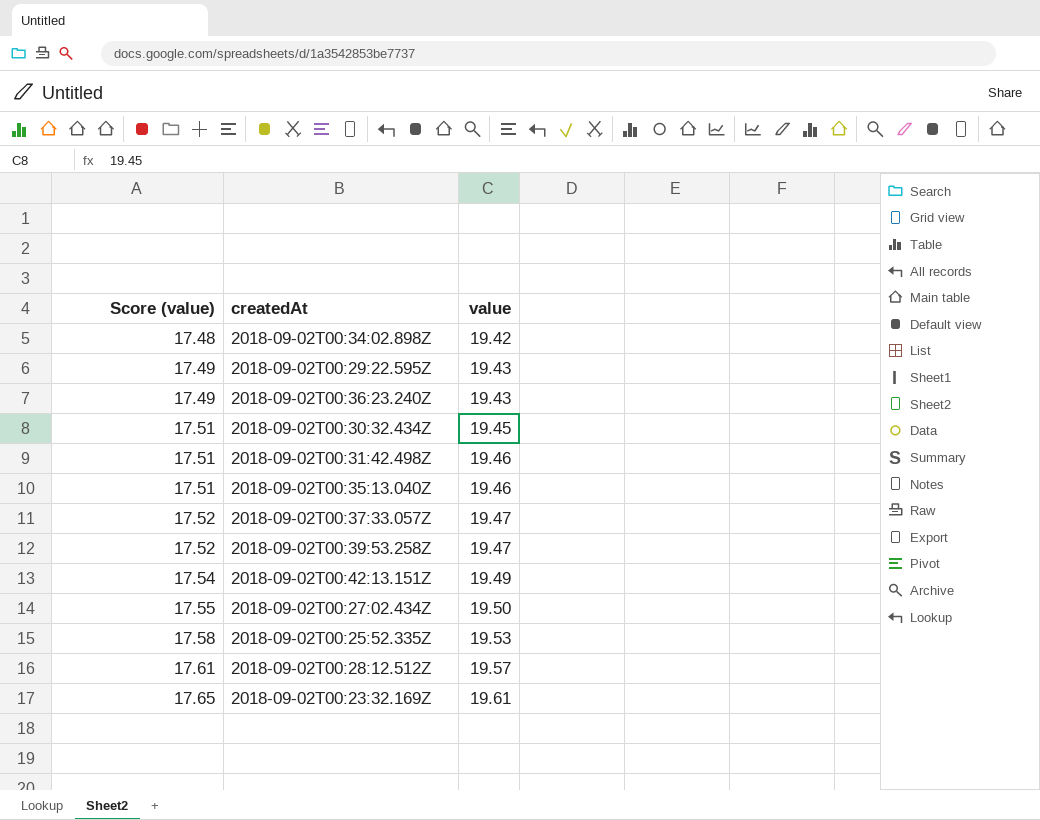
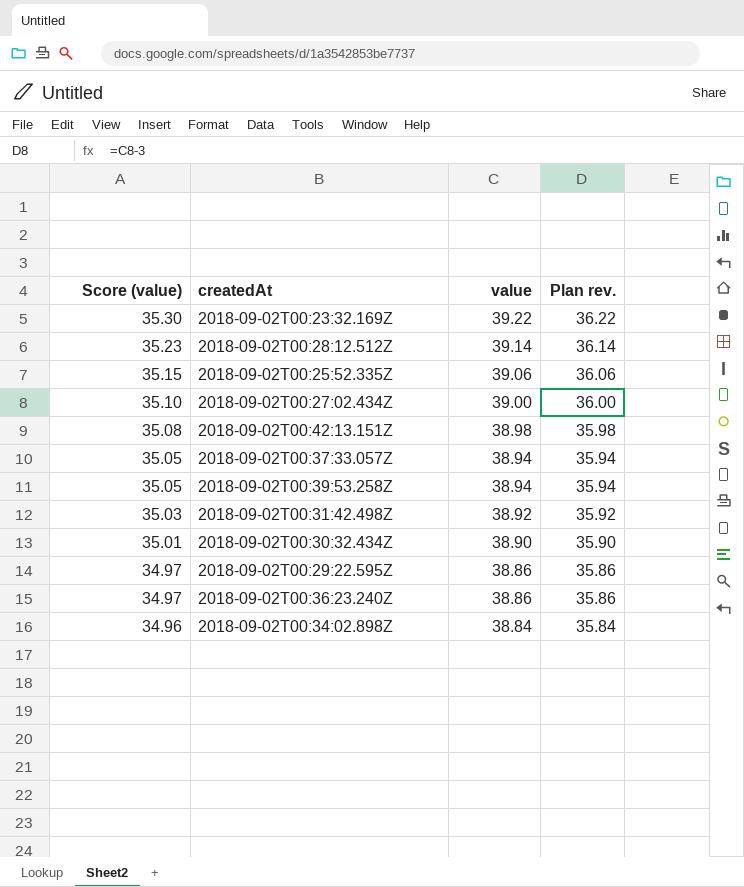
row order: Score (value) ascending -> Score (value) descending
column Plan rev. | formula: none -> [value] - 3
row 2018-09-02T00:35:13.040Z: 17.51 | 19.46 -> none
2018-09-02T00:23:32.169Z | Score (value): 17.65 -> 35.30
2018-09-02T00:23:32.169Z | value: 19.61 -> 39.22
2018-09-02T00:28:12.512Z | Score (value): 17.61 -> 35.23
2018-09-02T00:28:12.512Z | value: 19.57 -> 39.14
2018-09-02T00:25:52.335Z | Score (value): 17.58 -> 35.15
2018-09-02T00:25:52.335Z | value: 19.53 -> 39.06
2018-09-02T00:27:02.434Z | Score (value): 17.55 -> 35.10
2018-09-02T00:27:02.434Z | value: 19.50 -> 39.00
2018-09-02T00:42:13.151Z | Score (value): 17.54 -> 35.08
2018-09-02T00:42:13.151Z | value: 19.49 -> 38.98
2018-09-02T00:37:33.057Z | Score (value): 17.52 -> 35.05
2018-09-02T00:37:33.057Z | value: 19.47 -> 38.94
2018-09-02T00:39:53.258Z | Score (value): 17.52 -> 35.05
2018-09-02T00:39:53.258Z | value: 19.47 -> 38.94
2018-09-02T00:31:42.498Z | Score (value): 17.51 -> 35.03
2018-09-02T00:31:42.498Z | value: 19.46 -> 38.92
2018-09-02T00:30:32.434Z | Score (value): 17.51 -> 35.01
2018-09-02T00:30:32.434Z | value: 19.45 -> 38.90
2018-09-02T00:29:22.595Z | Score (value): 17.49 -> 34.97
2018-09-02T00:29:22.595Z | value: 19.43 -> 38.86
2018-09-02T00:36:23.240Z | Score (value): 17.49 -> 34.97
2018-09-02T00:36:23.240Z | value: 19.43 -> 38.86
2018-09-02T00:34:02.898Z | Score (value): 17.48 -> 34.96
2018-09-02T00:34:02.898Z | value: 19.42 -> 38.84

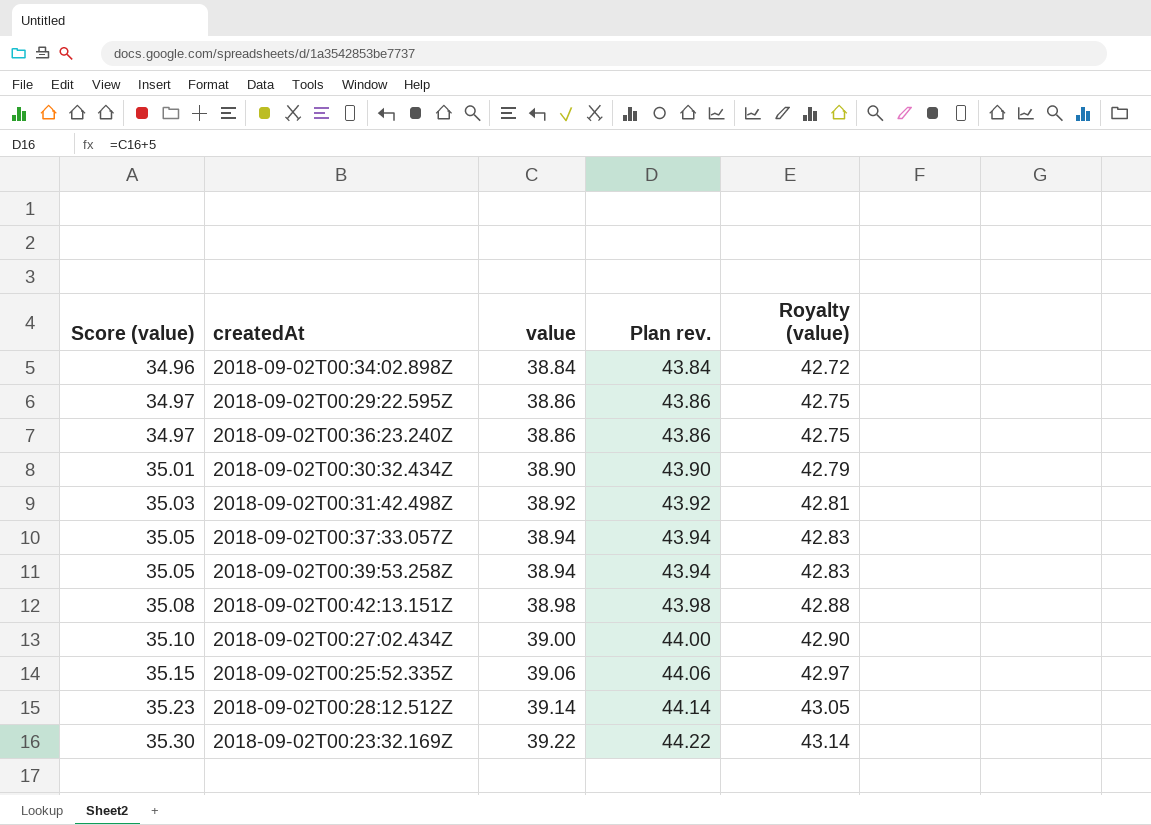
row order: Score (value) descending -> Score (value) ascending
column Plan rev. | formula: [value] - 3 -> [value] + 5
column Royalty (value) | formula: none -> [value] * 1.1

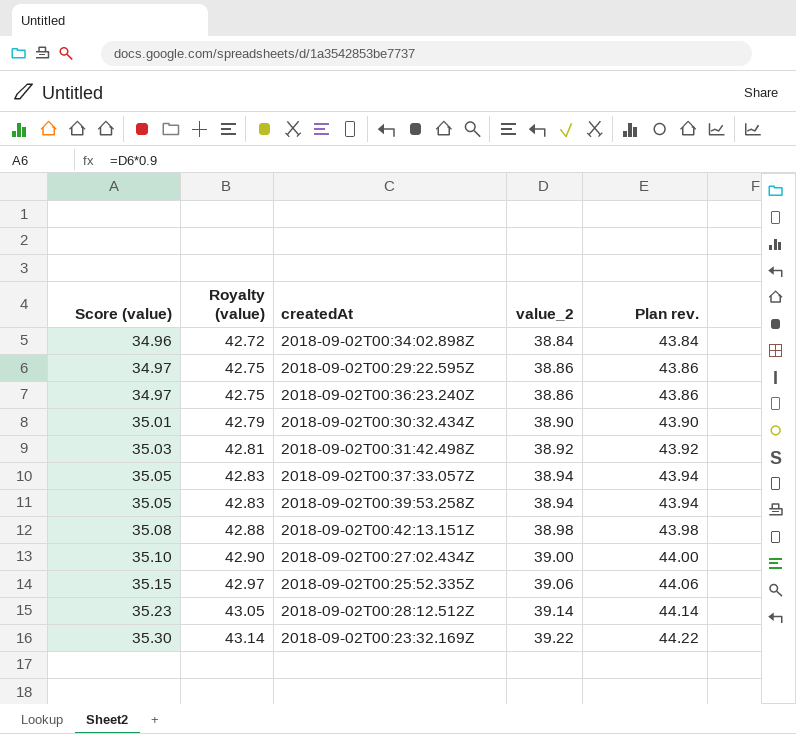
column Royalty (value) | position: 5 -> 2
column name: value -> value_2

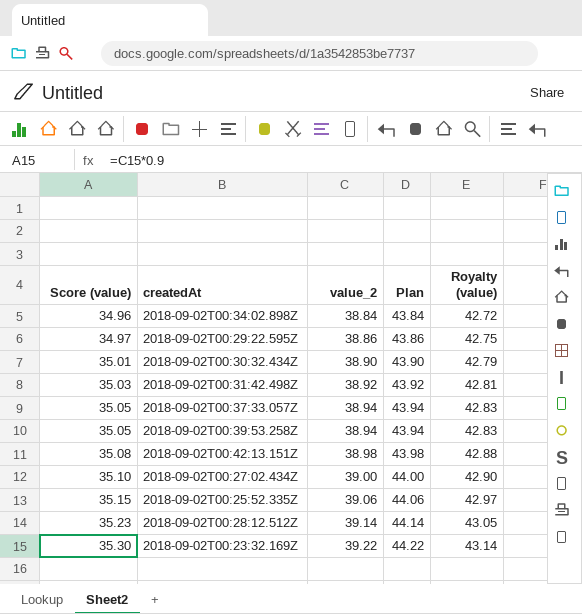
column name: Plan rev. -> Plan
column Royalty (value) | position: 2 -> 5
row 2018-09-02T00:36:23.240Z: 34.97 | 42.75 | 38.86 | 43.86 -> none

